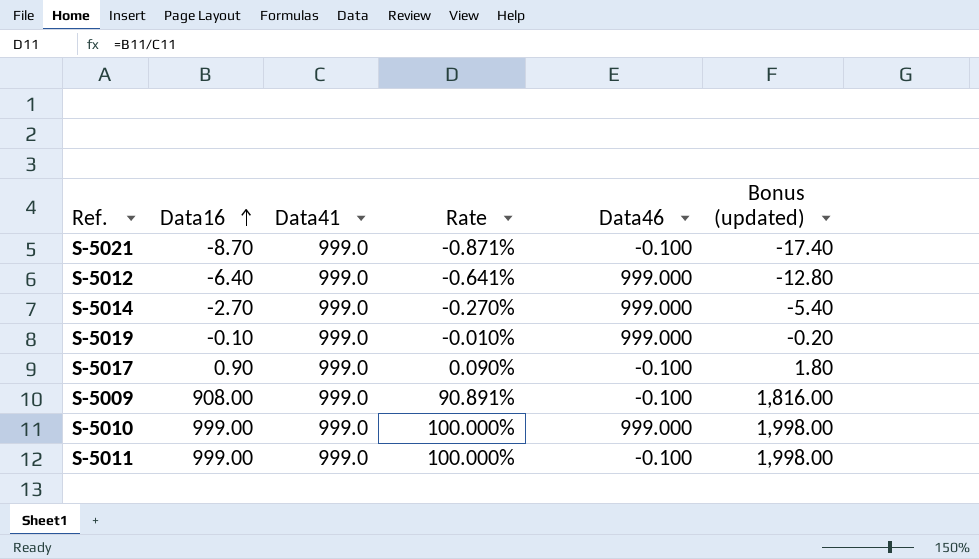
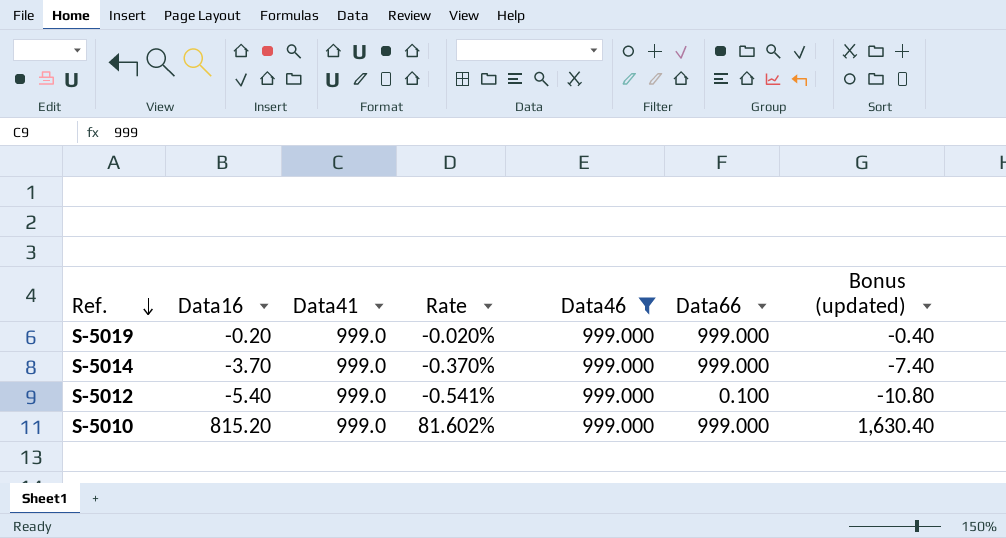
filter: none -> Data46 = 999.000
row order: Data16 ascending -> Ref. descending
column Data66 | position: none -> 6
S-5019 | Data16: -0.10 -> -0.20
S-5019 | Rate: -0.010% -> -0.020%
S-5019 | Bonus (updated): -0.20 -> -0.40
S-5014 | Data16: -2.70 -> -3.70
S-5014 | Rate: -0.270% -> -0.370%
S-5014 | Bonus (updated): -5.40 -> -7.40
S-5012 | Data16: -6.40 -> -5.40
S-5012 | Rate: -0.641% -> -0.541%
S-5012 | Bonus (updated): -12.80 -> -10.80
S-5010 | Data16: 999.00 -> 815.20
S-5010 | Rate: 100.000% -> 81.602%
S-5010 | Bonus (updated): 1,998.00 -> 1,630.40

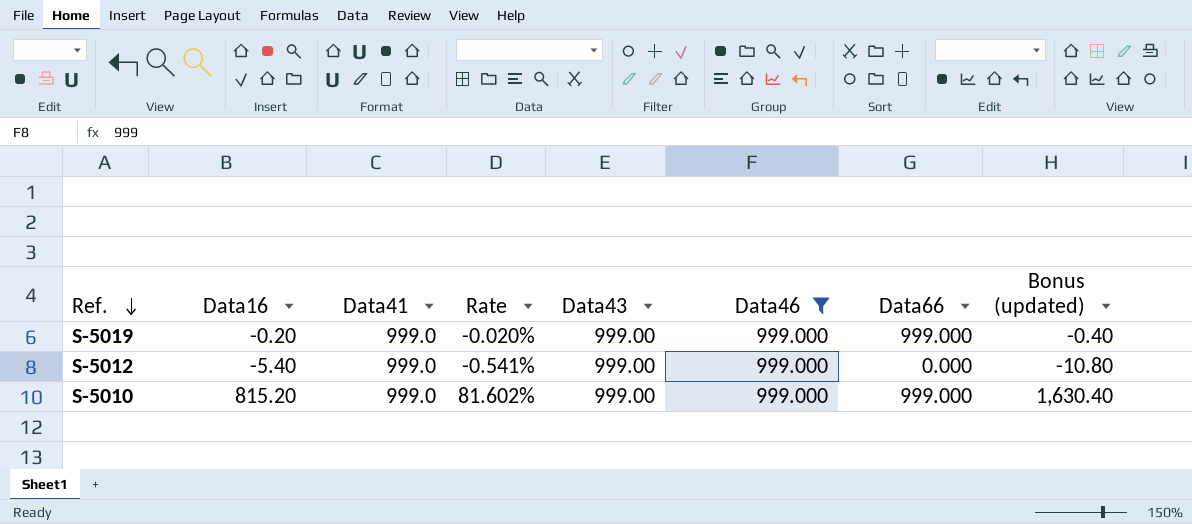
column Data43 | position: none -> 5
row S-5014: -3.70 | 999.0 | -0.370% | 999.000 | 999.000 | -7.40 -> none
S-5012 | Data66: 0.100 -> 0.000

